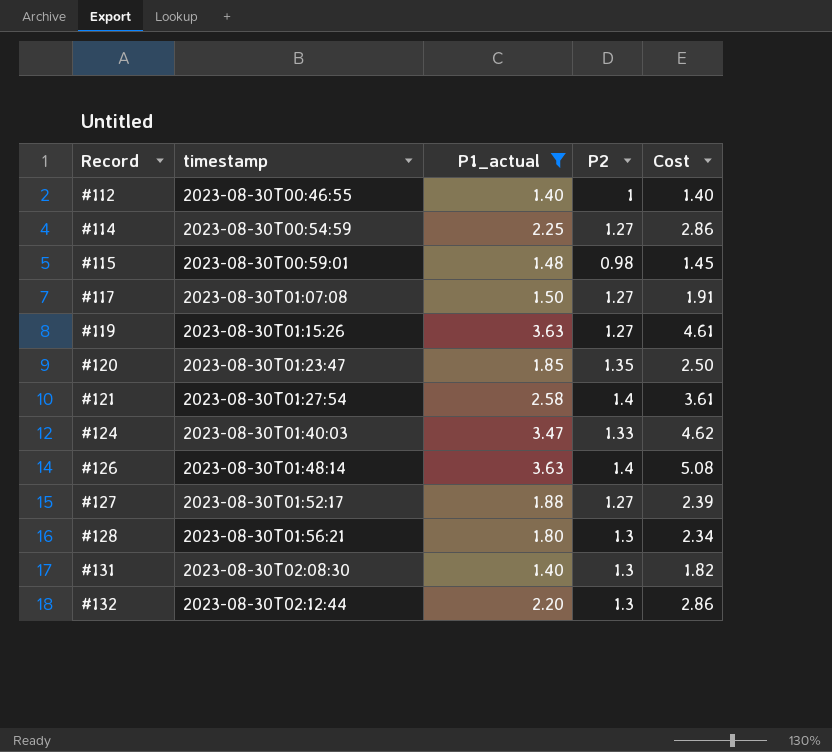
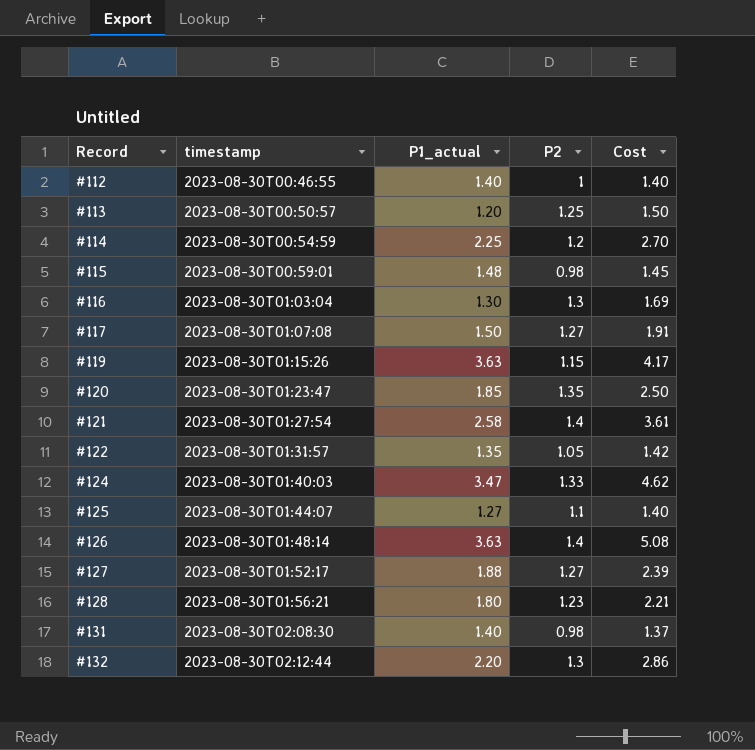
filter: P1_actual >= 1.40 -> none
#114 | P2: 1.27 -> 1.2
#114 | Cost: 2.86 -> 2.70
#119 | P2: 1.27 -> 1.15
#119 | Cost: 4.61 -> 4.17
#128 | P2: 1.3 -> 1.23
#128 | Cost: 2.34 -> 2.21
#131 | P2: 1.3 -> 0.98
#131 | Cost: 1.82 -> 1.37

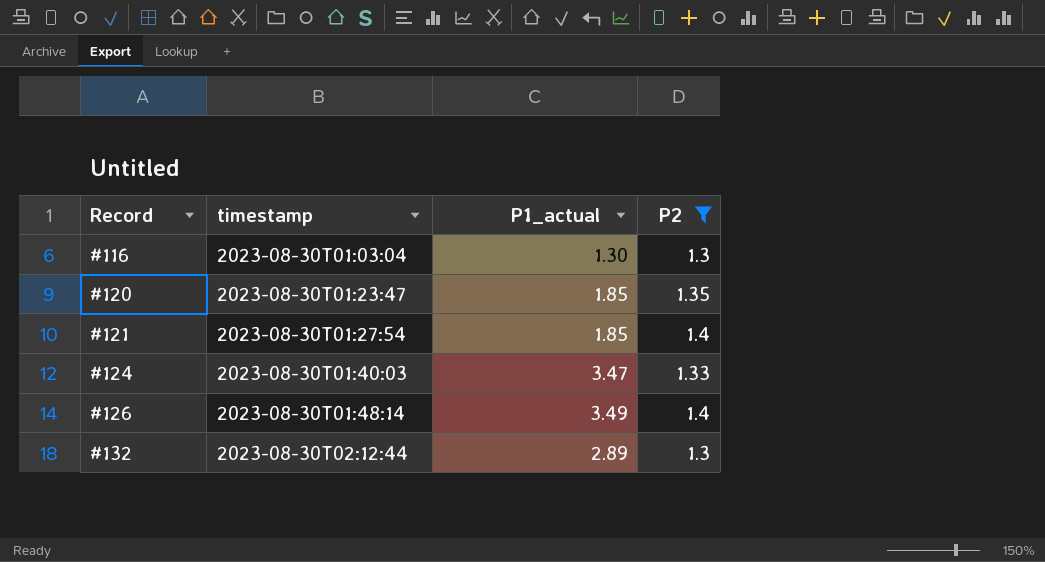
filter: none -> P2 >= 1.3
column Cost | formula: [P1_actual] * [P2] -> none
#121 | P1_actual: 2.58 -> 1.85
#126 | P1_actual: 3.63 -> 3.49
#132 | P1_actual: 2.20 -> 2.89

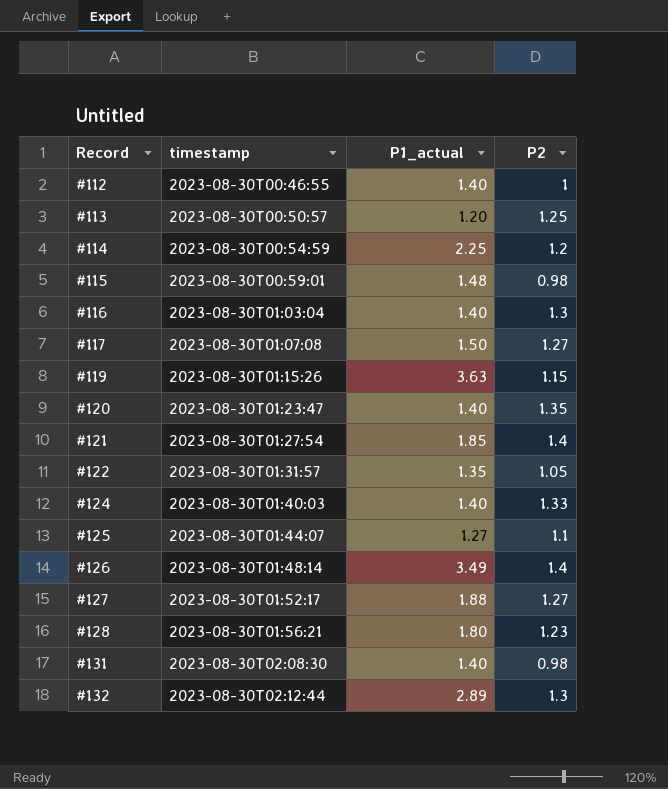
filter: P2 >= 1.3 -> none
#116 | P1_actual: 1.30 -> 1.40
#120 | P1_actual: 1.85 -> 1.40
#124 | P1_actual: 3.47 -> 1.40

